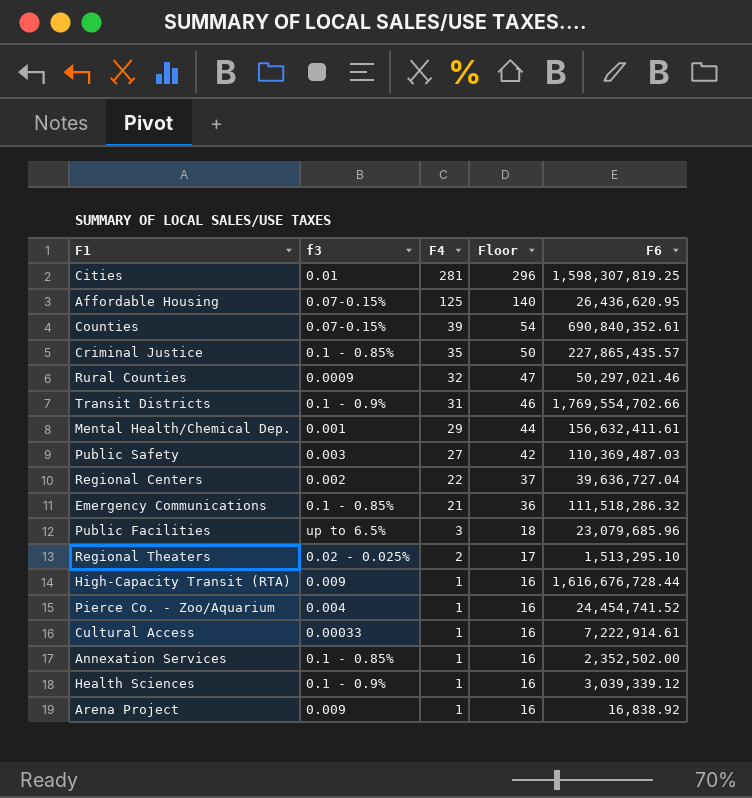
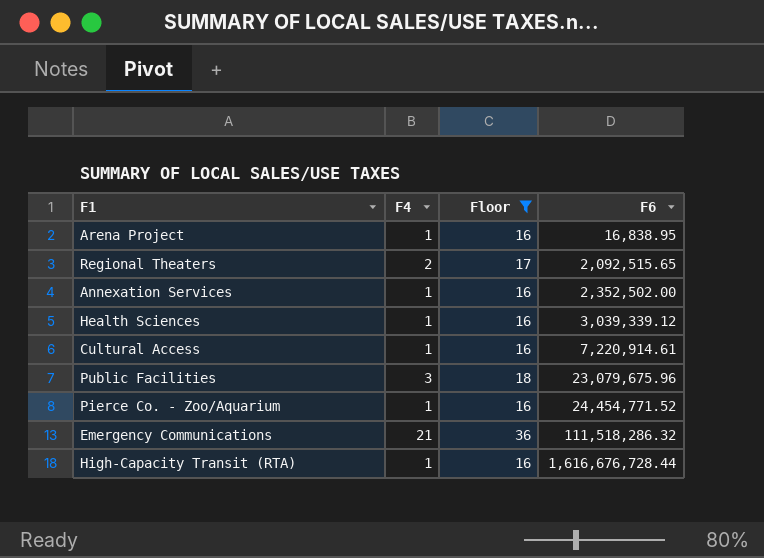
filter: none -> Floor <= 36
row order: F4 descending -> F6 ascending
column f3 | position: 2 -> none
Arena Project | F6: 16,838.92 -> 16,838.95
Regional Theaters | F6: 1,513,295.10 -> 2,092,515.65
Cultural Access | F6: 7,222,914.61 -> 7,220,914.61
Public Facilities | F6: 23,079,685.96 -> 23,079,675.96
Pierce Co. - Zoo/Aquarium | F6: 24,454,741.52 -> 24,454,771.52

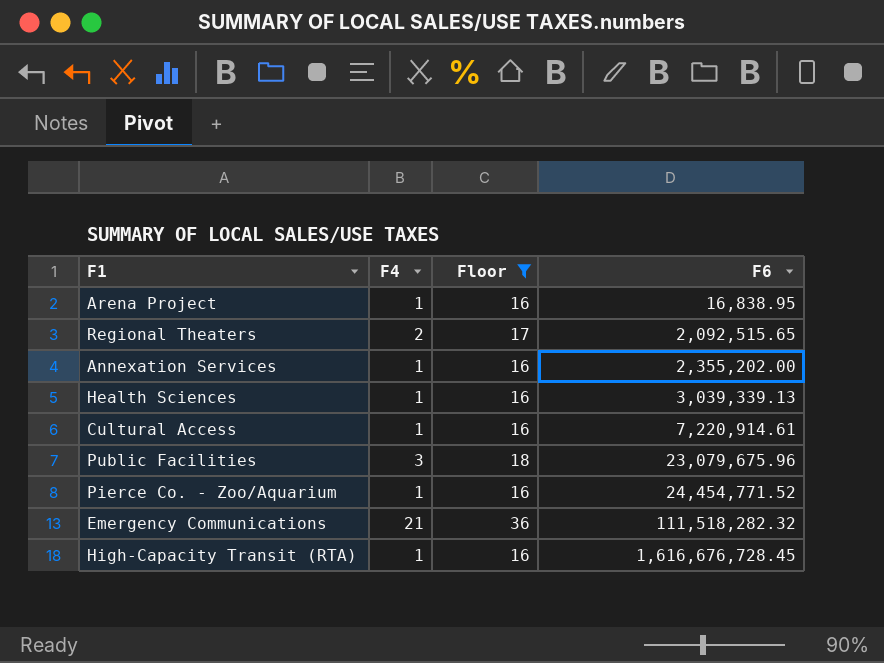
Annexation Services | F6: 2,352,502.00 -> 2,355,202.00
Health Sciences | F6: 3,039,339.12 -> 3,039,339.13
Emergency Communications | F6: 111,518,286.32 -> 111,518,282.32
High-Capacity Transit (RTA) | F6: 1,616,676,728.44 -> 1,616,676,728.45

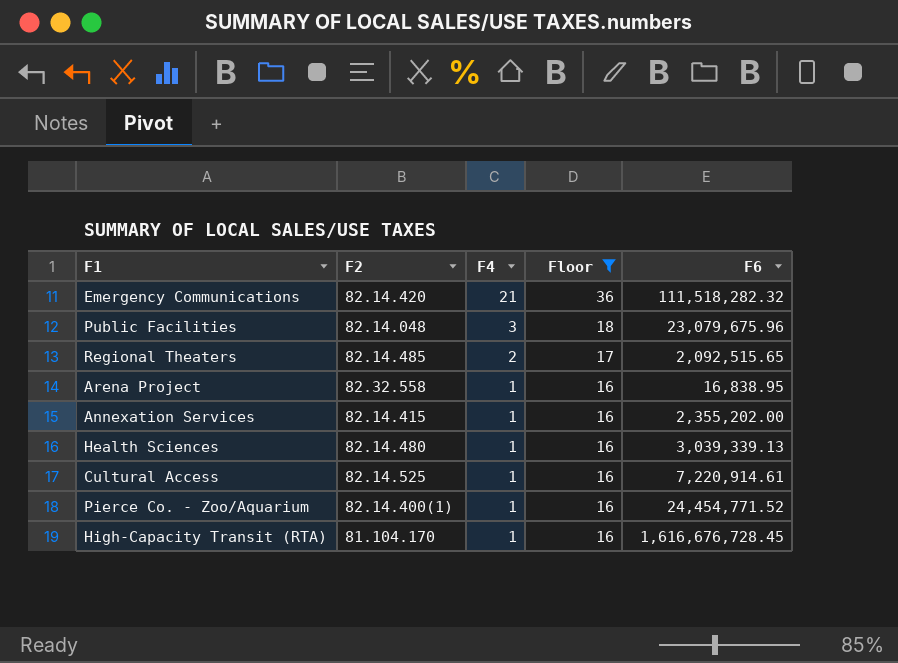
row order: F6 ascending -> F4 descending
column F2 | position: none -> 2

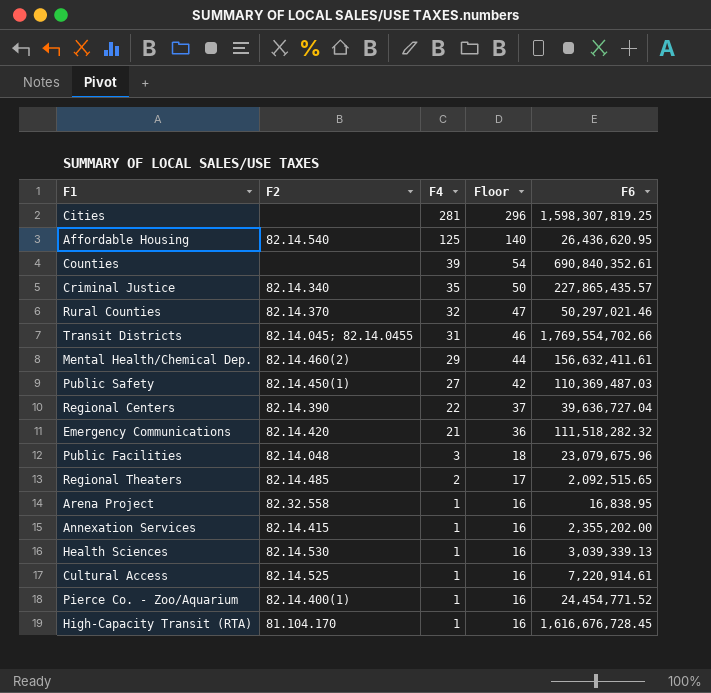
filter: Floor <= 36 -> none
Health Sciences | F2: 82.14.480 -> 82.14.530

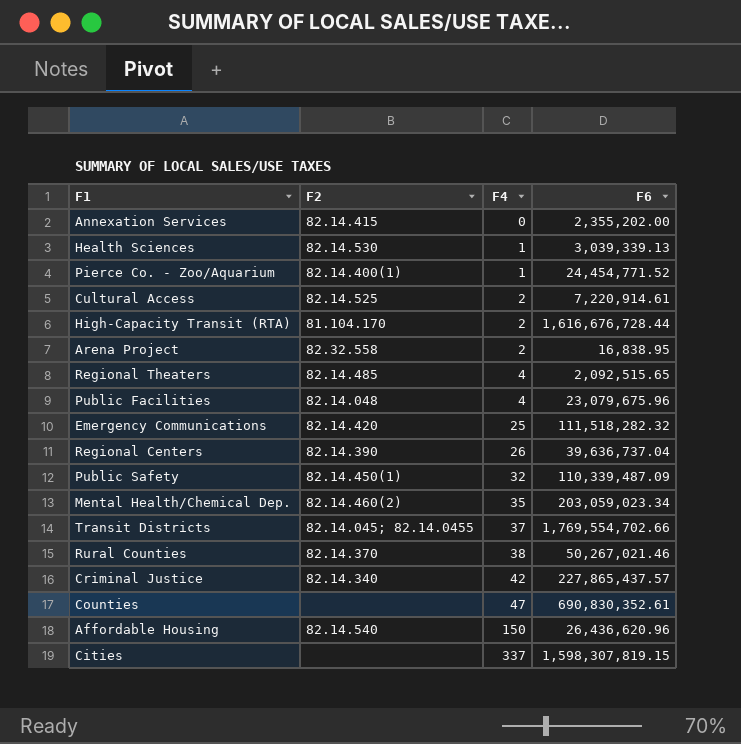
row order: F4 descending -> F4 ascending
column Floor | formula: [F4] + 15 -> none
Annexation Services | F4: 1 -> 0
Cultural Access | F4: 1 -> 2
High-Capacity Transit (RTA) | F4: 1 -> 2
High-Capacity Transit (RTA) | F6: 1,616,676,728.45 -> 1,616,676,728.44
Arena Project | F4: 1 -> 2
Regional Theaters | F4: 2 -> 4
Public Facilities | F4: 3 -> 4
Emergency Communications | F4: 21 -> 25
Regional Centers | F4: 22 -> 26
Regional Centers | F6: 39,636,727.04 -> 39,636,737.04
Public Safety | F4: 27 -> 32
Public Safety | F6: 110,369,487.03 -> 110,339,487.09
Mental Health/Chemical Dep. | F4: 29 -> 35
Mental Health/Chemical Dep. | F6: 156,632,411.61 -> 203,059,023.34
Transit Districts | F4: 31 -> 37
Rural Counties | F4: 32 -> 38
Rural Counties | F6: 50,297,021.46 -> 50,267,021.46
Criminal Justice | F4: 35 -> 42
Criminal Justice | F6: 227,865,435.57 -> 227,865,437.57
Counties | F4: 39 -> 47
Counties | F6: 690,840,352.61 -> 690,830,352.61
Affordable Housing | F4: 125 -> 150
Affordable Housing | F6: 26,436,620.95 -> 26,436,620.96
Cities | F4: 281 -> 337
Cities | F6: 1,598,307,819.25 -> 1,598,307,819.15

